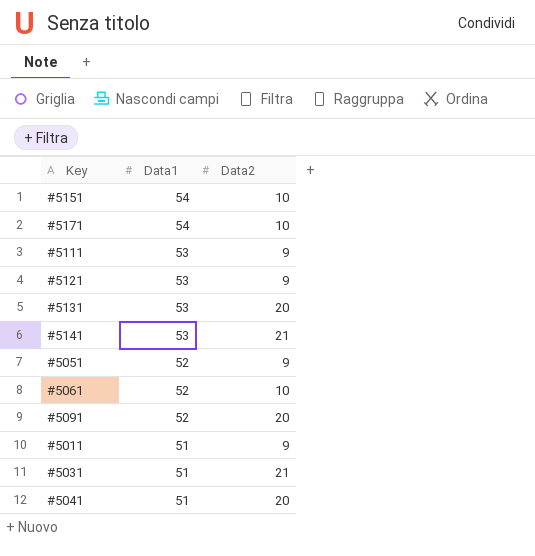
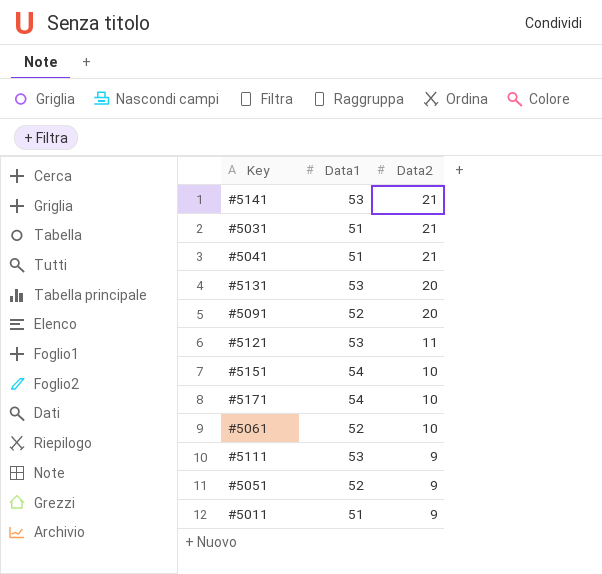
row order: Data1 descending -> Data2 descending
#5041 | Data2: 20 -> 21
#5121 | Data2: 9 -> 11

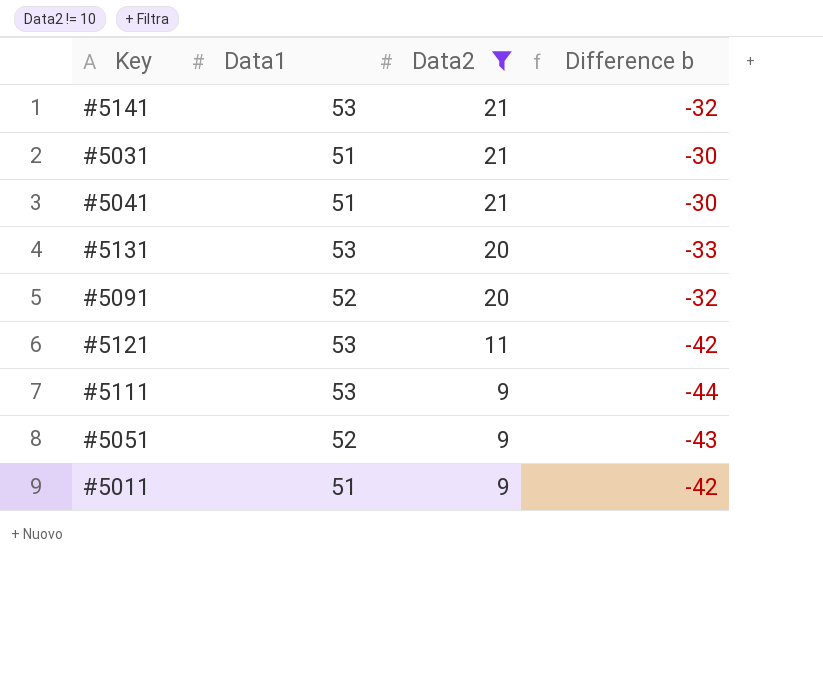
filter: none -> Data2 != 10
column Difference b | formula: none -> [Data2] - [Data1]

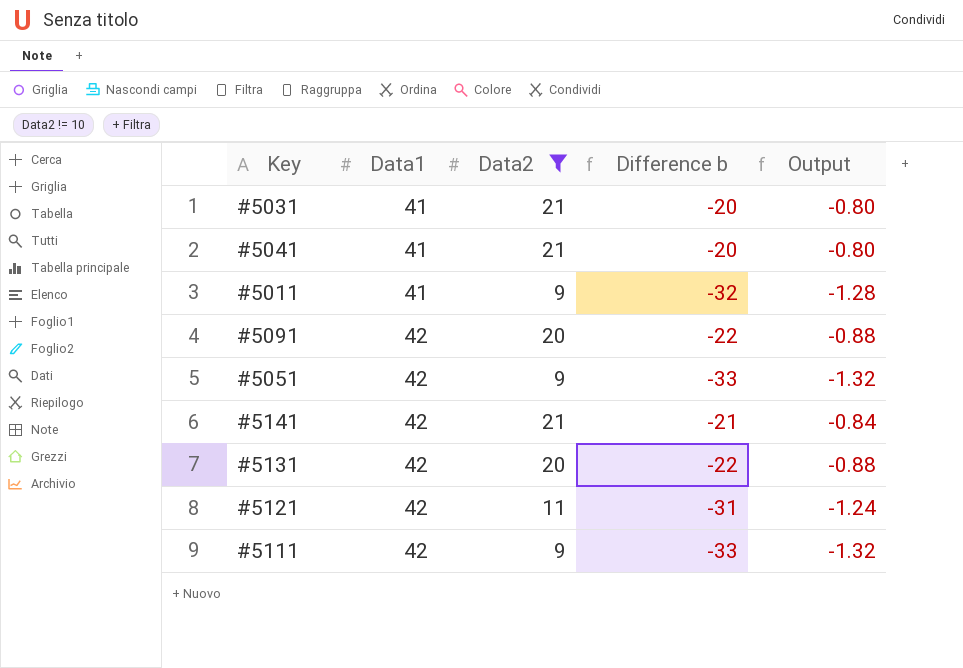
row order: Data2 descending -> Data1 ascending
column Output | formula: none -> [Difference b] * 0.04
#5031 | Data1: 51 -> 41
#5031 | Difference b: -30 -> -20
#5041 | Data1: 51 -> 41
#5041 | Difference b: -30 -> -20
#5011 | Data1: 51 -> 41
#5011 | Difference b: -42 -> -32
#5091 | Data1: 52 -> 42
#5091 | Difference b: -32 -> -22
#5051 | Data1: 52 -> 42
#5051 | Difference b: -43 -> -33
#5141 | Data1: 53 -> 42
#5141 | Difference b: -32 -> -21
#5131 | Data1: 53 -> 42
#5131 | Difference b: -33 -> -22
#5121 | Data1: 53 -> 42
#5121 | Difference b: -42 -> -31
#5111 | Data1: 53 -> 42
#5111 | Difference b: -44 -> -33

